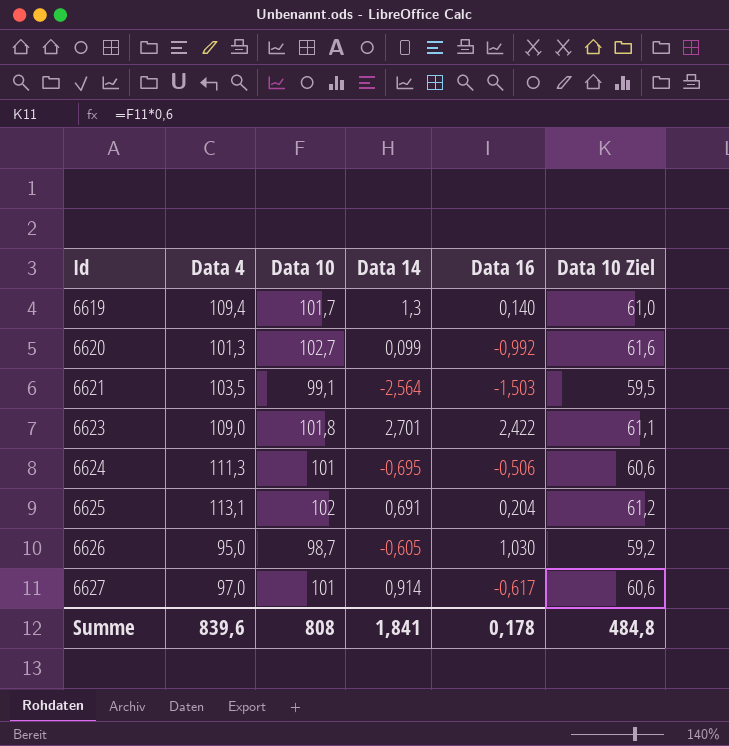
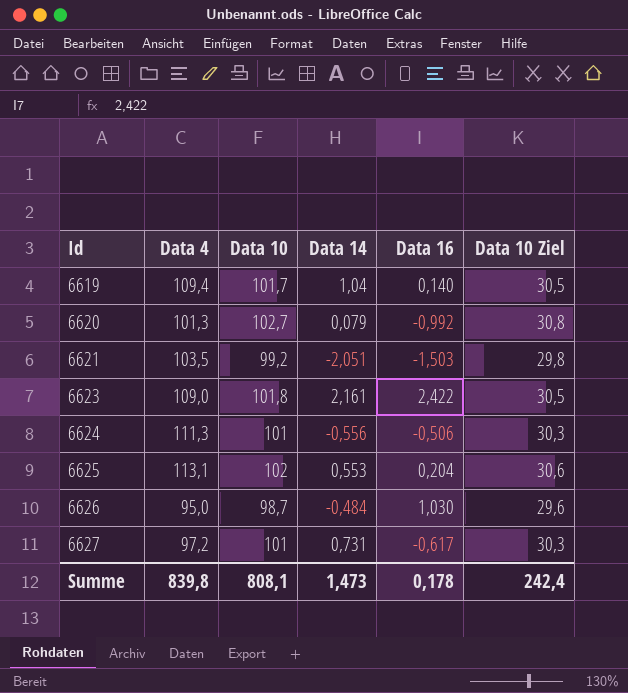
column Data 10 Ziel | formula: [Data 10] * 0,6 -> [Data 10] * 0,3
6619 | Data 14: 1,3 -> 1,04
6620 | Data 14: 0,099 -> 0,079
6621 | Data 10: 99,1 -> 99,2
6621 | Data 14: -2,564 -> -2,051
6623 | Data 14: 2,701 -> 2,161
6624 | Data 14: -0,695 -> -0,556
6625 | Data 14: 0,691 -> 0,553
6626 | Data 14: -0,605 -> -0,484
6627 | Data 4: 97,0 -> 97,2
6627 | Data 14: 0,914 -> 0,731
Summe | Data 4: 839,6 -> 839,8
Summe | Data 10: 808 -> 808,1
Summe | Data 14: 1,841 -> 1,473
Summe | Data 10 Ziel: 484,8 -> 242,4

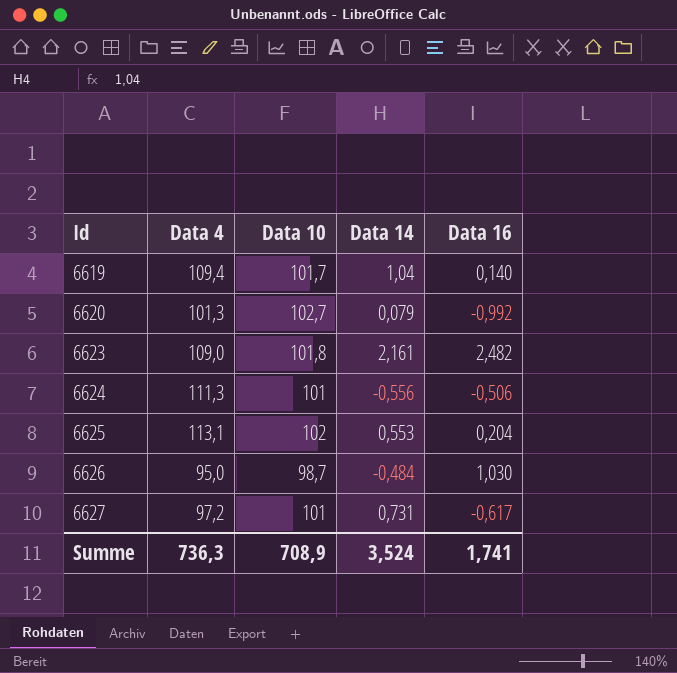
column Data 10 Ziel | formula: [Data 10] * 0,3 -> none
row 6621: 103,5 | 99,2 | -2,051 | -1,503 | 29,8 -> none
6623 | Data 16: 2,422 -> 2,482
Summe | Data 4: 839,8 -> 736,3
Summe | Data 10: 808,1 -> 708,9
Summe | Data 14: 1,473 -> 3,524
Summe | Data 16: 0,178 -> 1,741

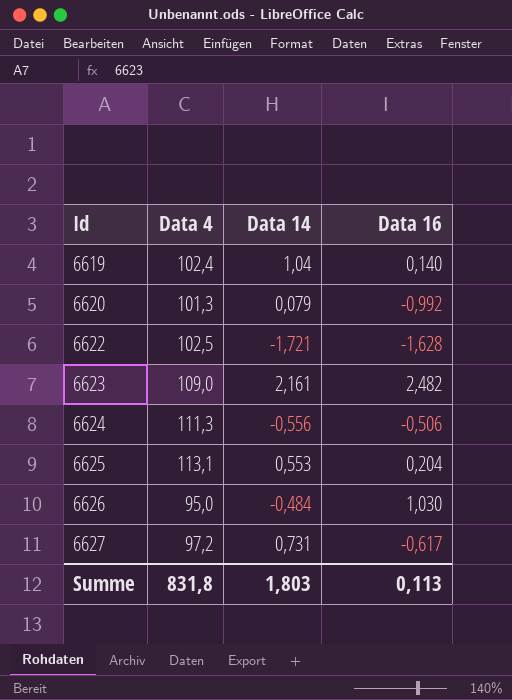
column Data 10 | position: 3 -> none
6619 | Data 4: 109,4 -> 102,4
row 6622: none -> 102,5 | -1,721 | -1,628
Summe | Data 4: 736,3 -> 831,8
Summe | Data 14: 3,524 -> 1,803
Summe | Data 16: 1,741 -> 0,113

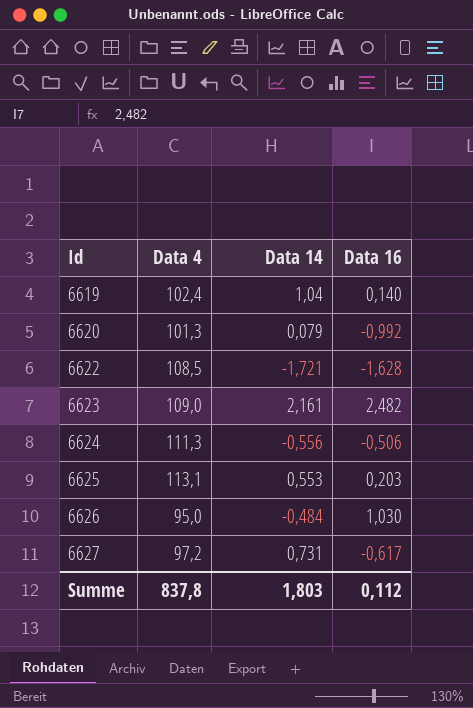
6622 | Data 4: 102,5 -> 108,5
6625 | Data 16: 0,204 -> 0,203
Summe | Data 4: 831,8 -> 837,8
Summe | Data 16: 0,113 -> 0,112

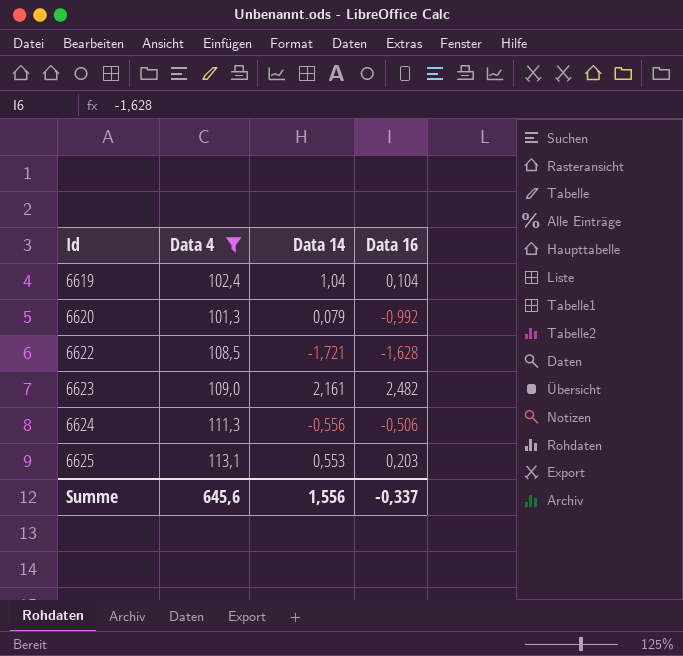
filter: none -> Data 4 >= 101,3
6619 | Data 16: 0,140 -> 0,104
Summe | Data 4: 837,8 -> 645,6
Summe | Data 14: 1,803 -> 1,556
Summe | Data 16: 0,112 -> -0,337

